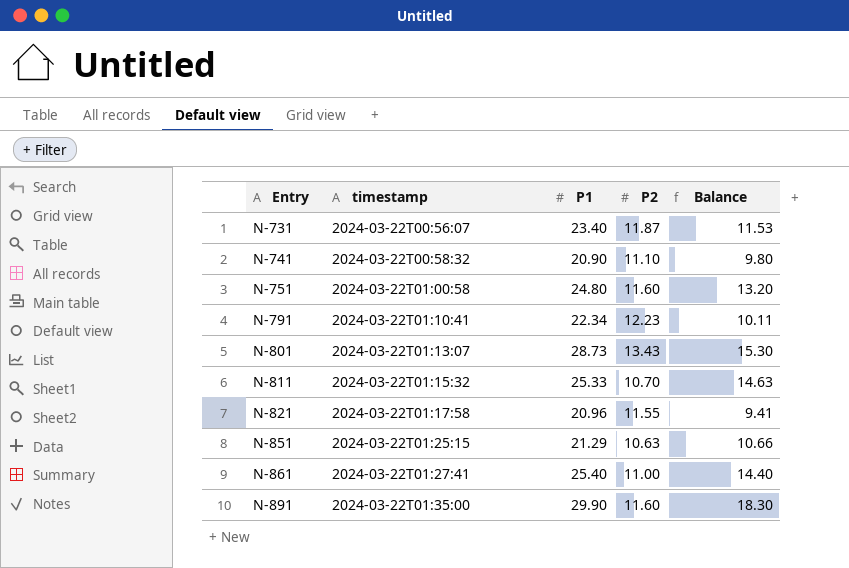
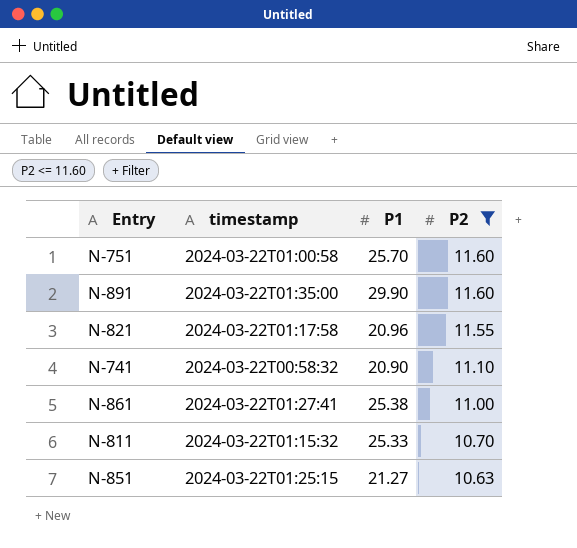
filter: none -> P2 <= 11.60
row order: Entry ascending -> P2 descending
column Balance | formula: [P1] - [P2] -> none
N-751 | P1: 24.80 -> 25.70
N-861 | P1: 25.40 -> 25.38
N-851 | P1: 21.29 -> 21.27

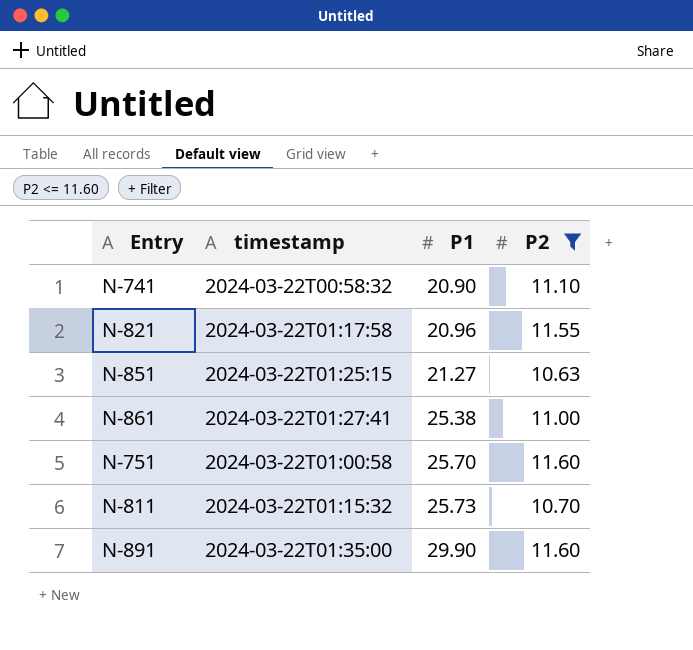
row order: P2 descending -> P1 ascending
N-811 | P1: 25.33 -> 25.73

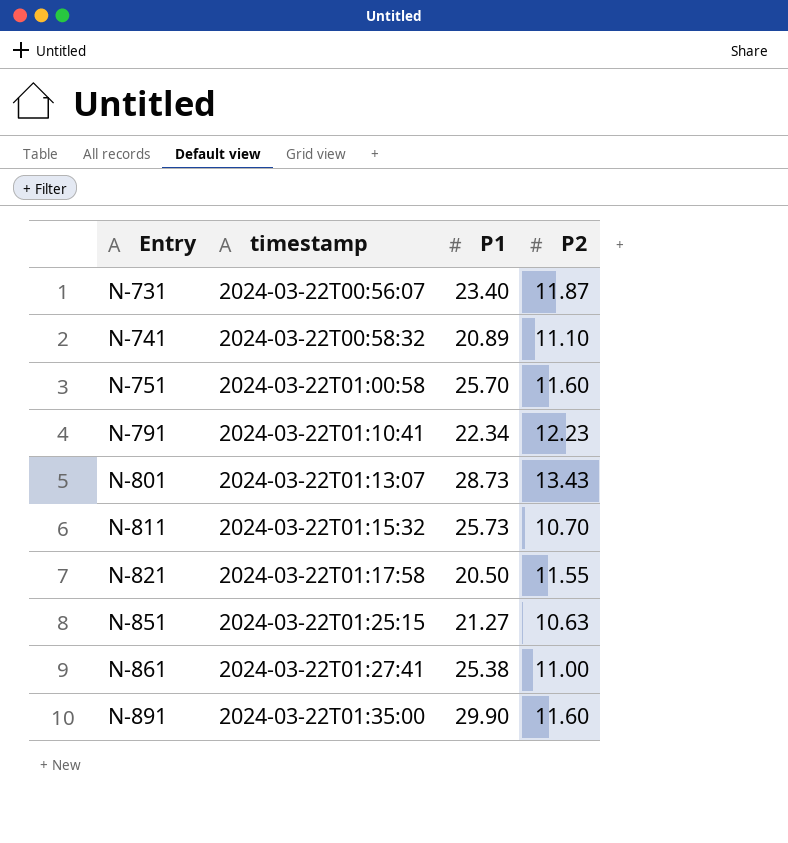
filter: P2 <= 11.60 -> none
row order: P1 ascending -> Entry ascending
N-741 | P1: 20.90 -> 20.89
N-821 | P1: 20.96 -> 20.50

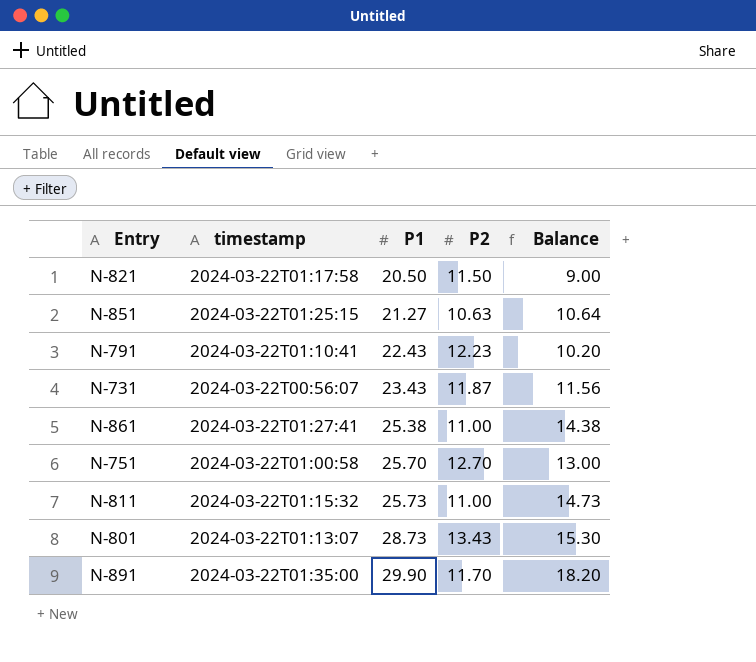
row order: Entry ascending -> P1 ascending
column Balance | formula: none -> [P1] - [P2]
row N-741: 2024-03-22T00:58:32 | 20.89 | 11.10 -> none
N-821 | P2: 11.55 -> 11.50
N-791 | P1: 22.34 -> 22.43
N-731 | P1: 23.40 -> 23.43
N-751 | P2: 11.60 -> 12.70
N-811 | P2: 10.70 -> 11.00
N-891 | P2: 11.60 -> 11.70

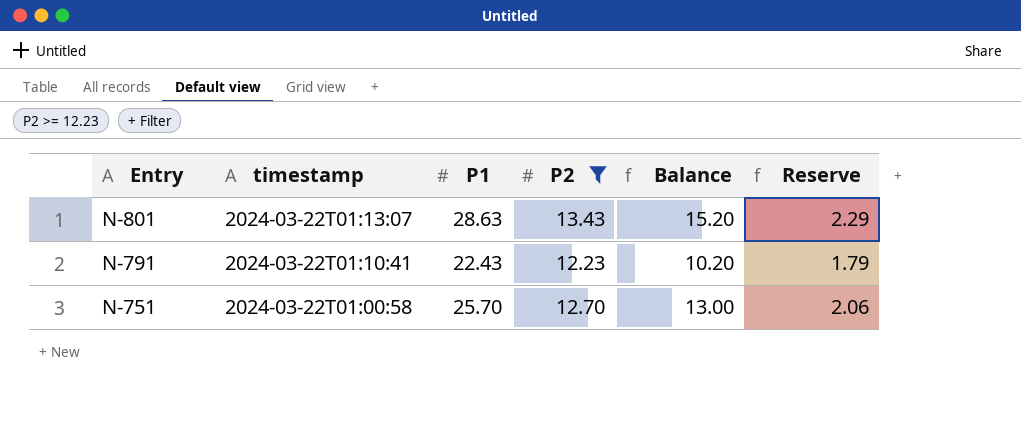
filter: none -> P2 >= 12.23
row order: P1 ascending -> Entry descending
column Reserve | formula: none -> [P1] * 0.08
N-801 | P1: 28.73 -> 28.63
N-801 | Balance: 15.30 -> 15.20

